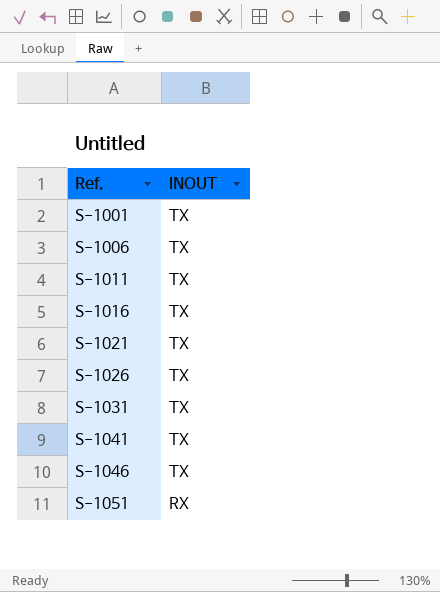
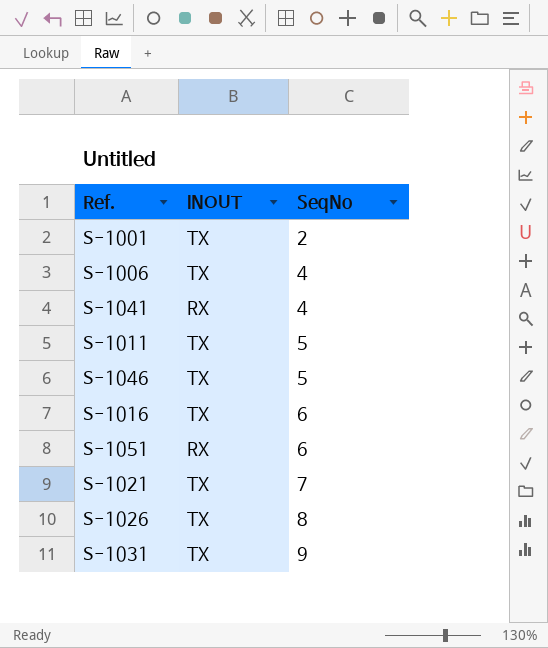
row order: Ref. ascending -> SeqNo ascending
column SeqNo | position: none -> 3
S-1041 | INOUT: TX -> RX

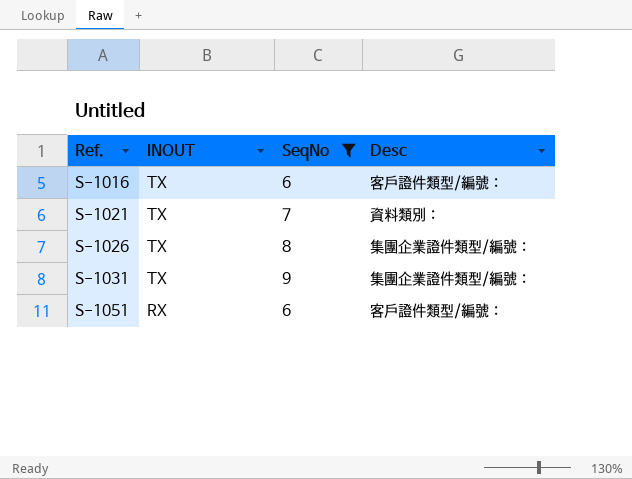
filter: none -> SeqNo >= 6
row order: SeqNo ascending -> Ref. ascending
column Desc | position: none -> 4

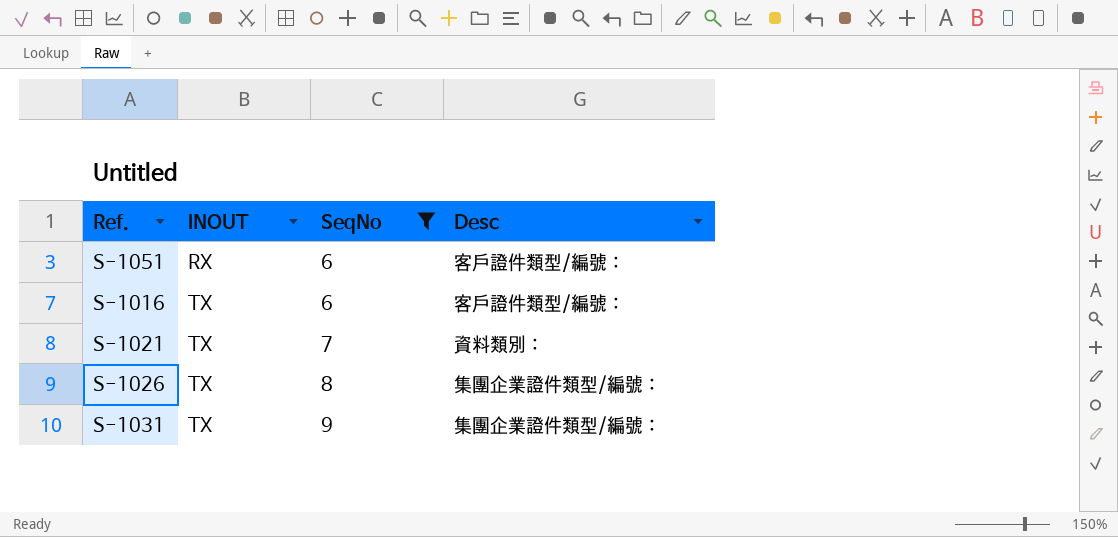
row order: Ref. ascending -> INOUT ascending

